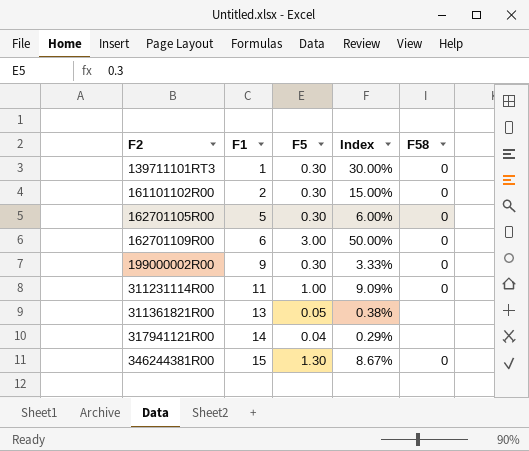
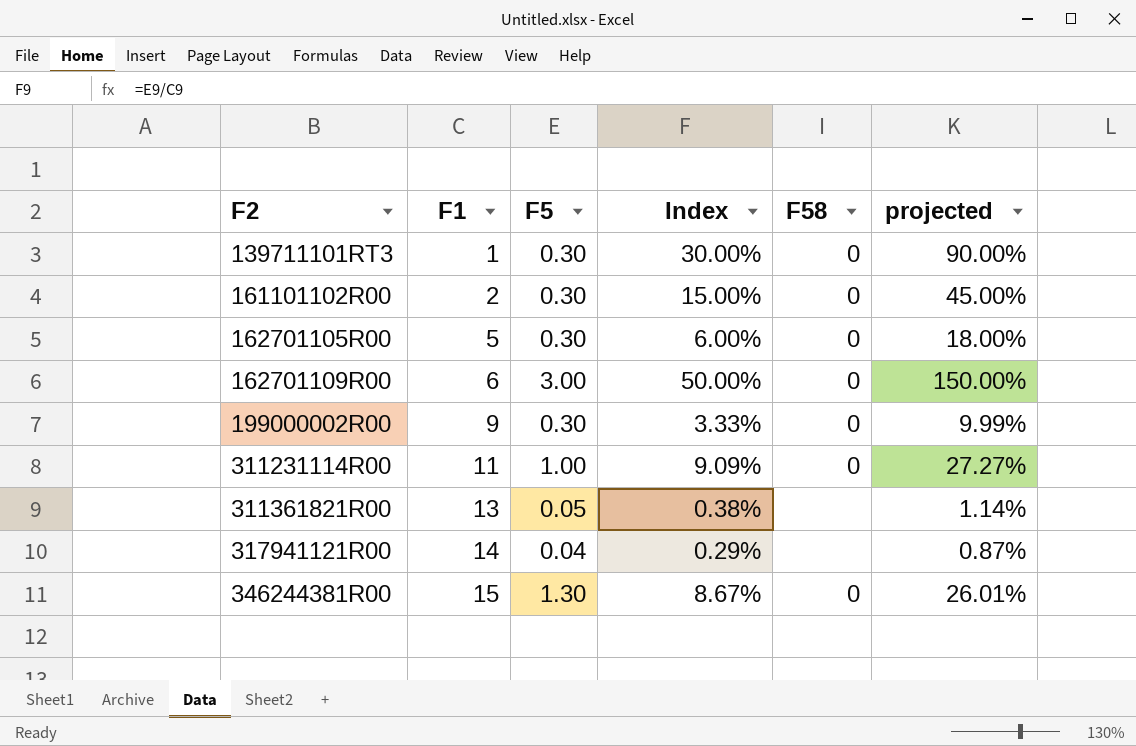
column projected | formula: none -> [Index] * 3

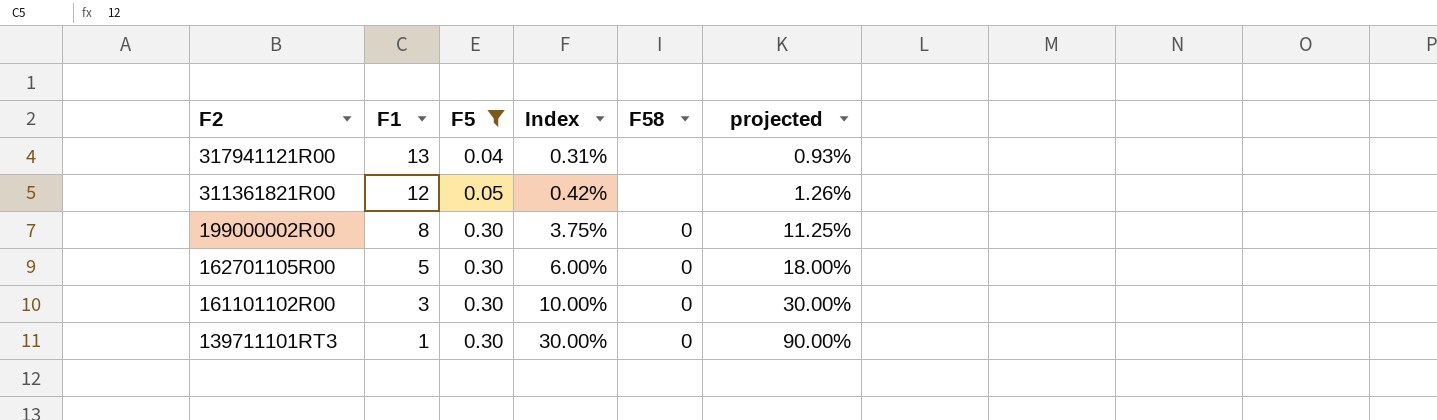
filter: none -> F5 <= 0.30
row order: F2 ascending -> F2 descending
317941121R00 | F1: 14 -> 13
317941121R00 | Index: 0.29% -> 0.31%
317941121R00 | projected: 0.87% -> 0.93%
311361821R00 | F1: 13 -> 12
311361821R00 | Index: 0.38% -> 0.42%
311361821R00 | projected: 1.14% -> 1.26%
199000002R00 | F1: 9 -> 8
199000002R00 | Index: 3.33% -> 3.75%
199000002R00 | projected: 9.99% -> 11.25%
161101102R00 | F1: 2 -> 3
161101102R00 | Index: 15.00% -> 10.00%
161101102R00 | projected: 45.00% -> 30.00%

